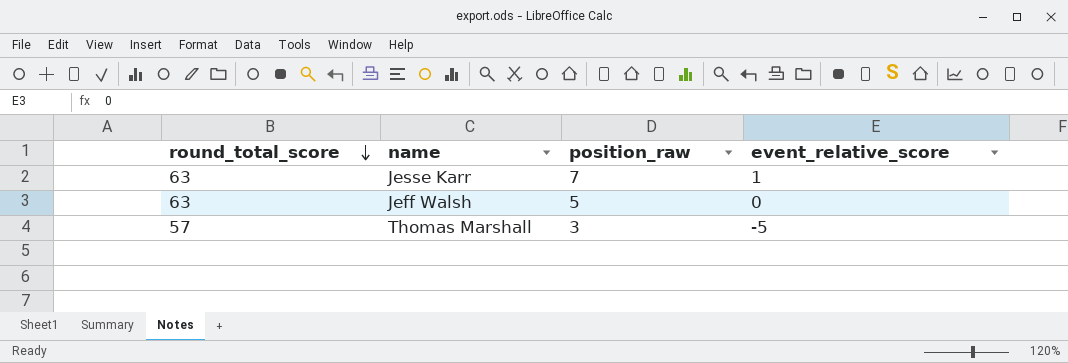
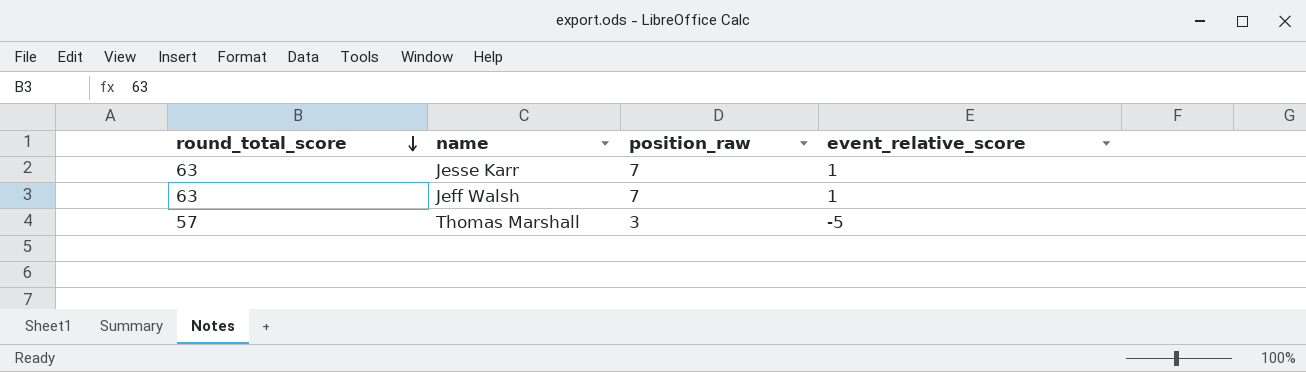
Jeff Walsh | position_raw: 5 -> 7
Jeff Walsh | event_relative_score: 0 -> 1

